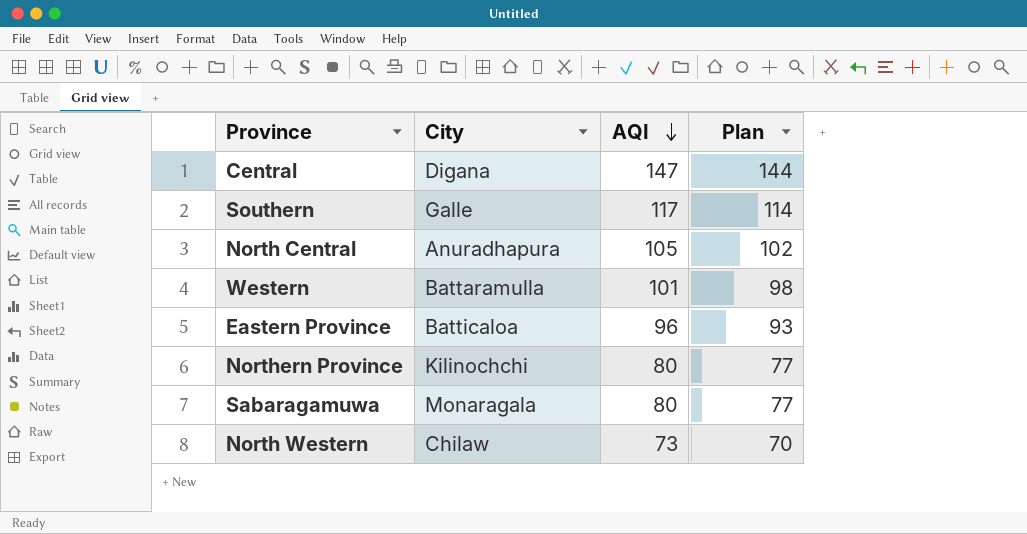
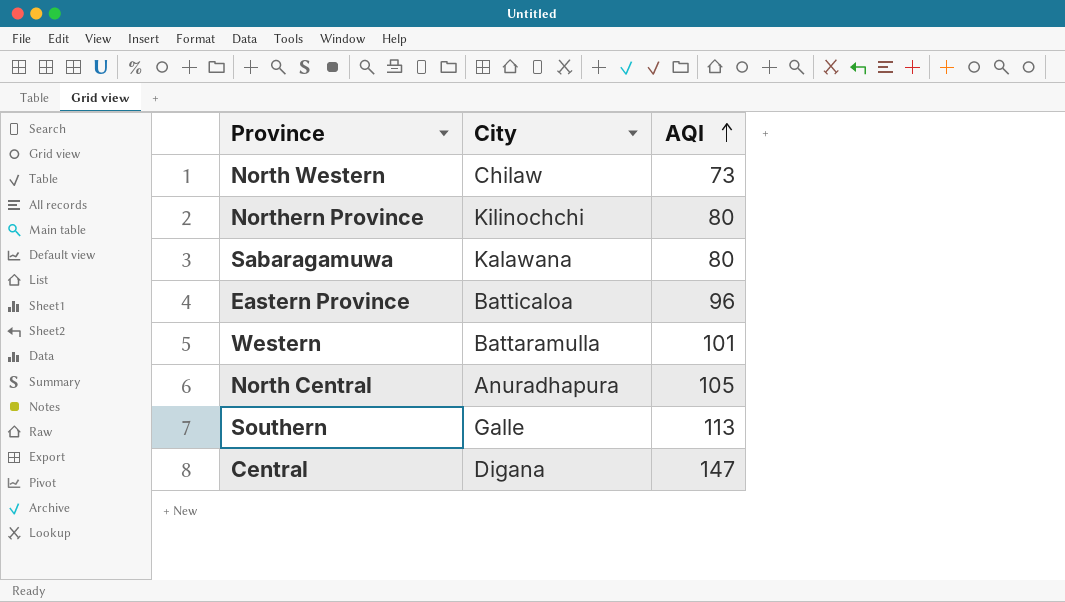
row order: AQI descending -> AQI ascending
column Plan | formula: [AQI] - 3 -> none
Sabaragamuwa | City: Monaragala -> Kalawana
Southern | AQI: 117 -> 113

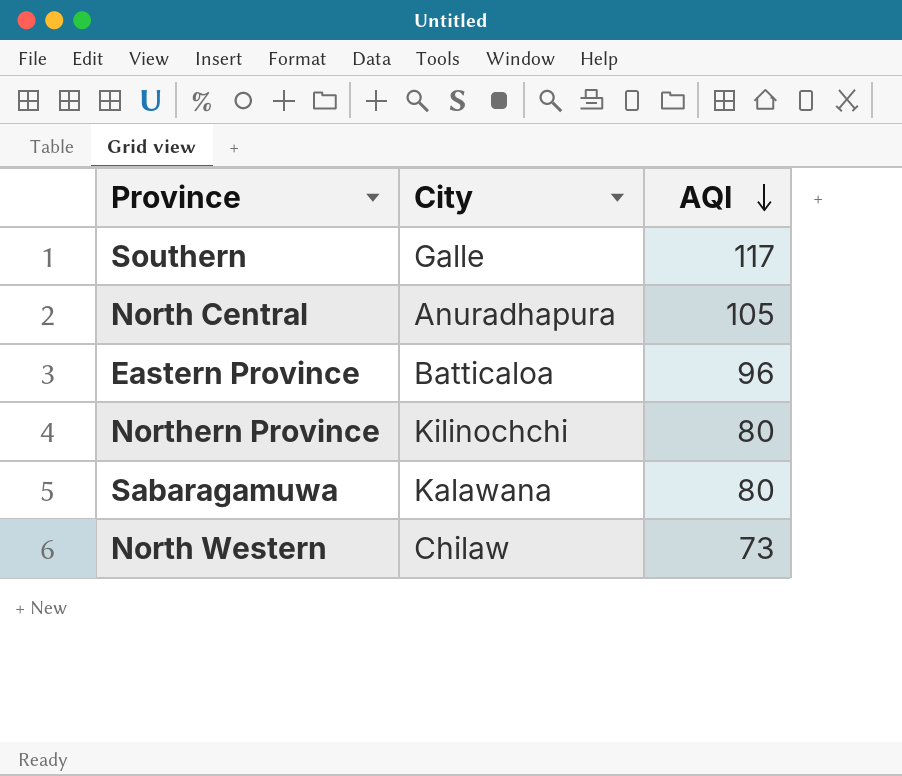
row order: AQI ascending -> AQI descending
row Western: Battaramulla | 101 -> none
row Central: Digana | 147 -> none
Southern | AQI: 113 -> 117

